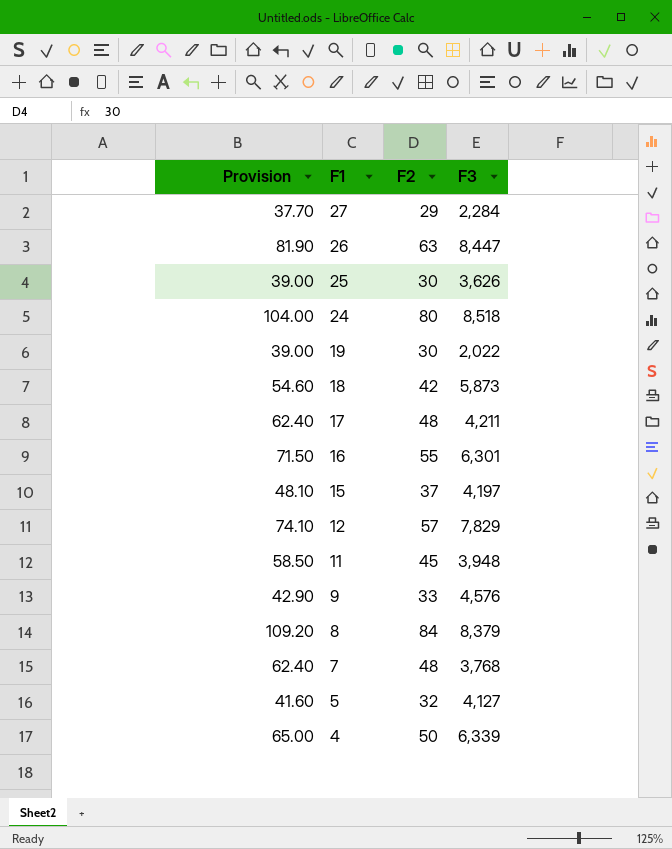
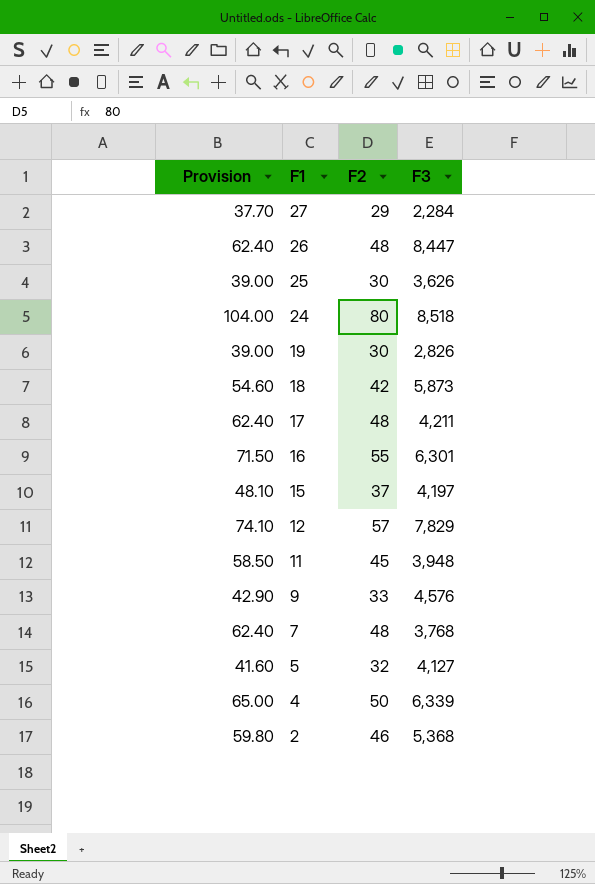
row 8: 109.20 | 84 | 8,379 -> none
26 | Provision: 81.90 -> 62.40
26 | F2: 63 -> 48
19 | F3: 2,022 -> 2,826
row 2: none -> 59.80 | 46 | 5,368

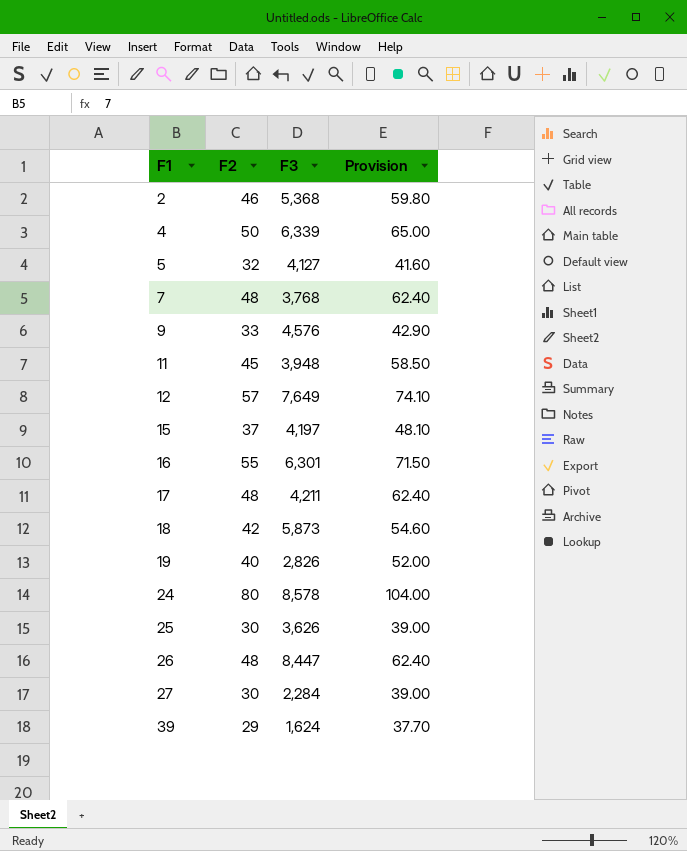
row order: F1 descending -> F1 ascending
column Provision | position: 1 -> 4
12 | F3: 7,829 -> 7,649
19 | F2: 30 -> 40
19 | Provision: 39.00 -> 52.00
24 | F3: 8,518 -> 8,578
27 | F2: 29 -> 30
27 | Provision: 37.70 -> 39.00
row 39: none -> 29 | 1,624 | 37.70

